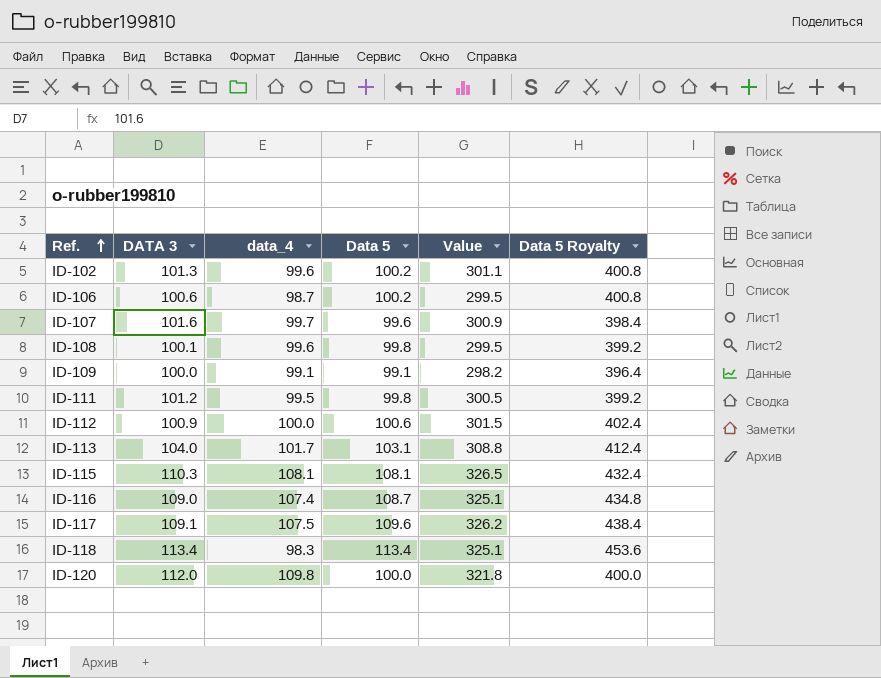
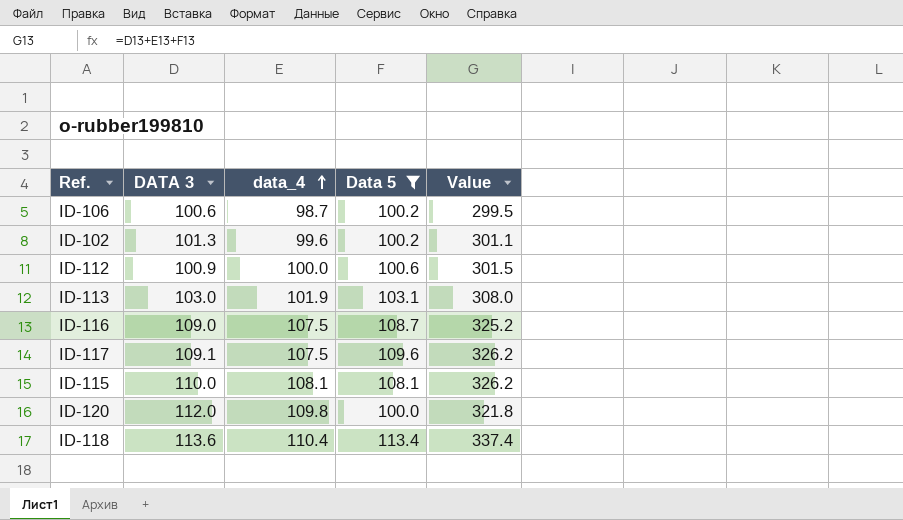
filter: none -> Data 5 >= 100.0
row order: Ref. ascending -> data_4 ascending
column Data 5 Royalty | formula: [Data 5] * 4 -> none
ID-113 | DATA 3: 104.0 -> 103.0
ID-113 | data_4: 101.7 -> 101.9
ID-113 | Value: 308.8 -> 308.0
ID-116 | data_4: 107.4 -> 107.5
ID-116 | Value: 325.1 -> 325.2
ID-115 | DATA 3: 110.3 -> 110.0
ID-115 | Value: 326.5 -> 326.2
ID-118 | DATA 3: 113.4 -> 113.6
ID-118 | data_4: 98.3 -> 110.4
ID-118 | Value: 325.1 -> 337.4

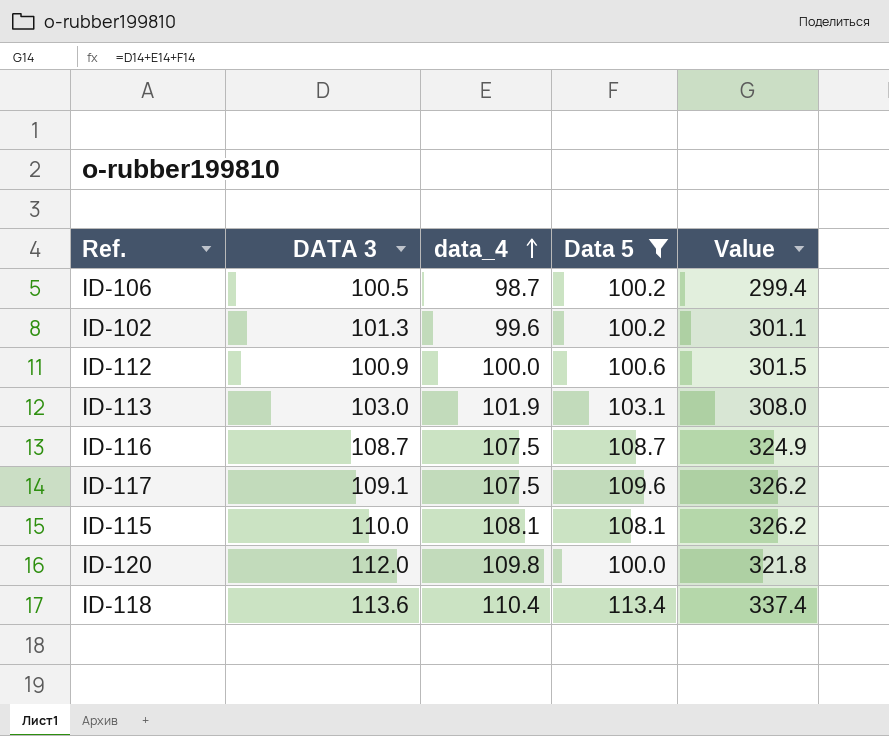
ID-106 | DATA 3: 100.6 -> 100.5
ID-106 | Value: 299.5 -> 299.4
ID-116 | DATA 3: 109.0 -> 108.7
ID-116 | Value: 325.2 -> 324.9

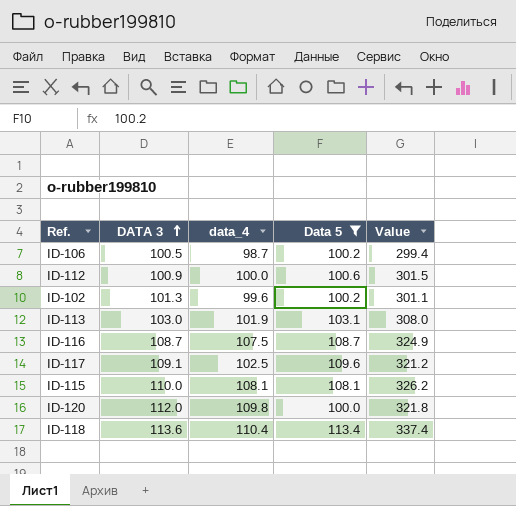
row order: data_4 ascending -> DATA 3 ascending
ID-117 | data_4: 107.5 -> 102.5
ID-117 | Value: 326.2 -> 321.2

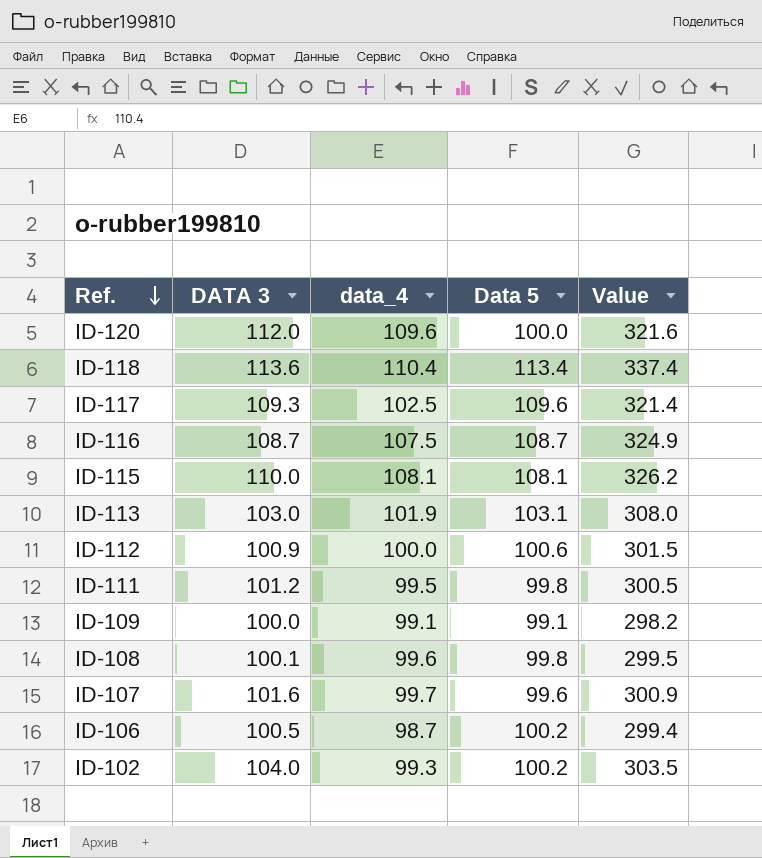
filter: Data 5 >= 100.0 -> none
row order: DATA 3 ascending -> Ref. descending
ID-120 | data_4: 109.8 -> 109.6
ID-120 | Value: 321.8 -> 321.6
ID-117 | DATA 3: 109.1 -> 109.3
ID-117 | Value: 321.2 -> 321.4
ID-102 | DATA 3: 101.3 -> 104.0
ID-102 | data_4: 99.6 -> 99.3
ID-102 | Value: 301.1 -> 303.5

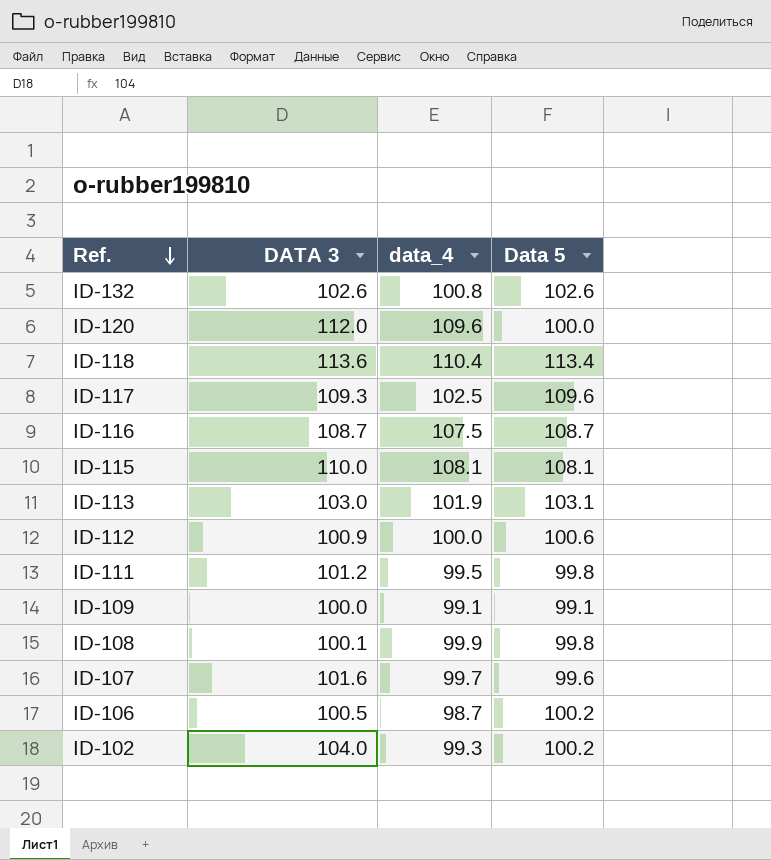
column Value | formula: [DATA 3] + [data_4] + [Data 5] -> none
row ID-132: none -> 102.6 | 100.8 | 102.6
ID-108 | data_4: 99.6 -> 99.9

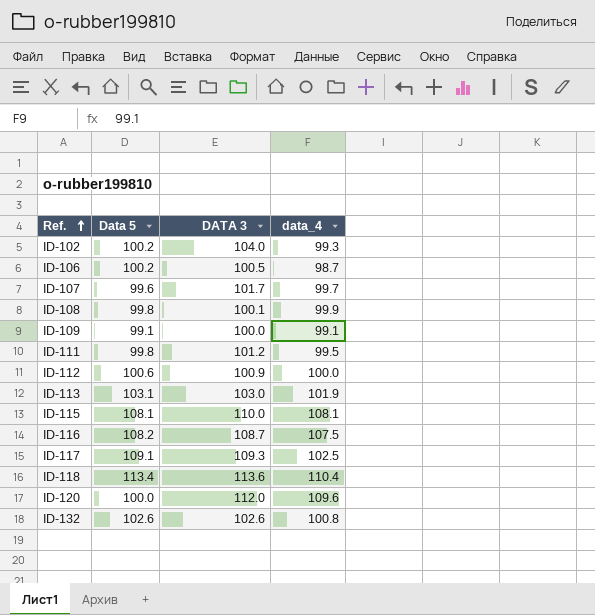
row order: Ref. descending -> Ref. ascending
column Data 5 | position: 4 -> 2
ID-107 | DATA 3: 101.6 -> 101.7
ID-116 | Data 5: 108.7 -> 108.2
ID-117 | Data 5: 109.6 -> 109.1

